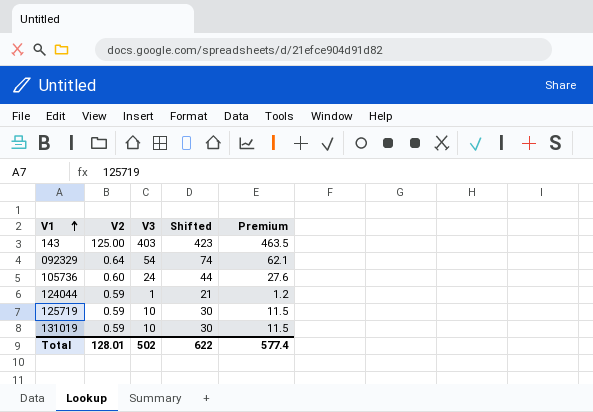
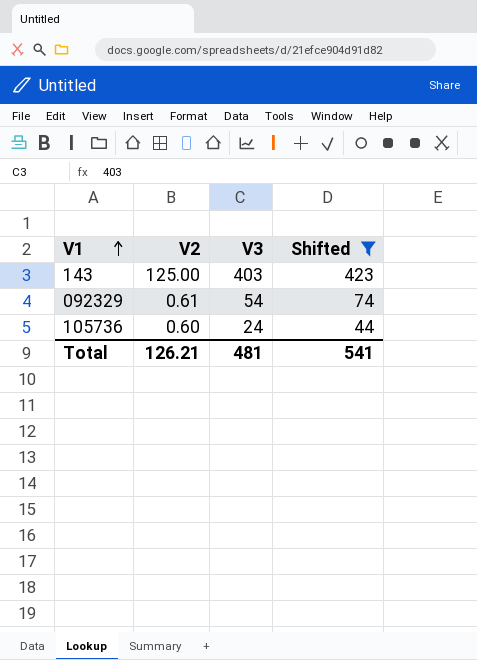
filter: none -> Shifted >= 44
column Premium | formula: [V3] * 1.15 -> none
092329 | V2: 0.64 -> 0.61
Total | V2: 128.01 -> 126.21
Total | V3: 502 -> 481
Total | Shifted: 622 -> 541

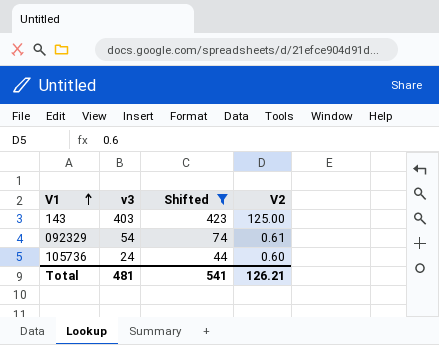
column name: V3 -> v3
column V2 | position: 2 -> 4

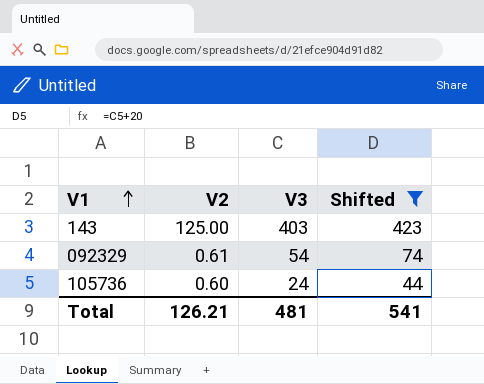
column V2 | position: 4 -> 2
column name: v3 -> V3

